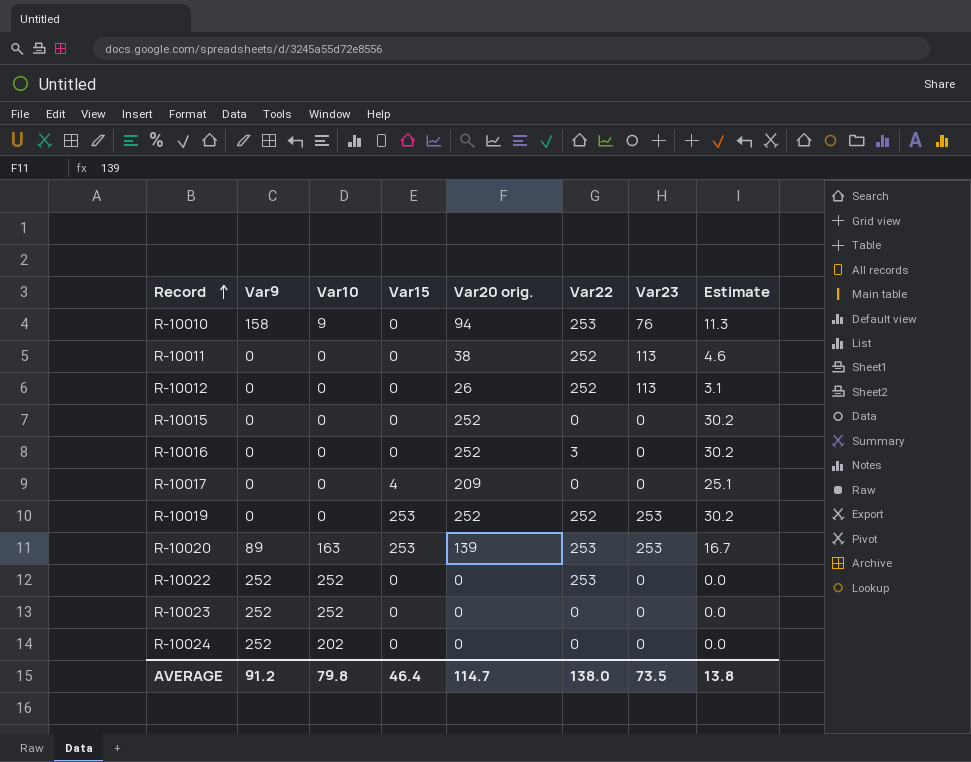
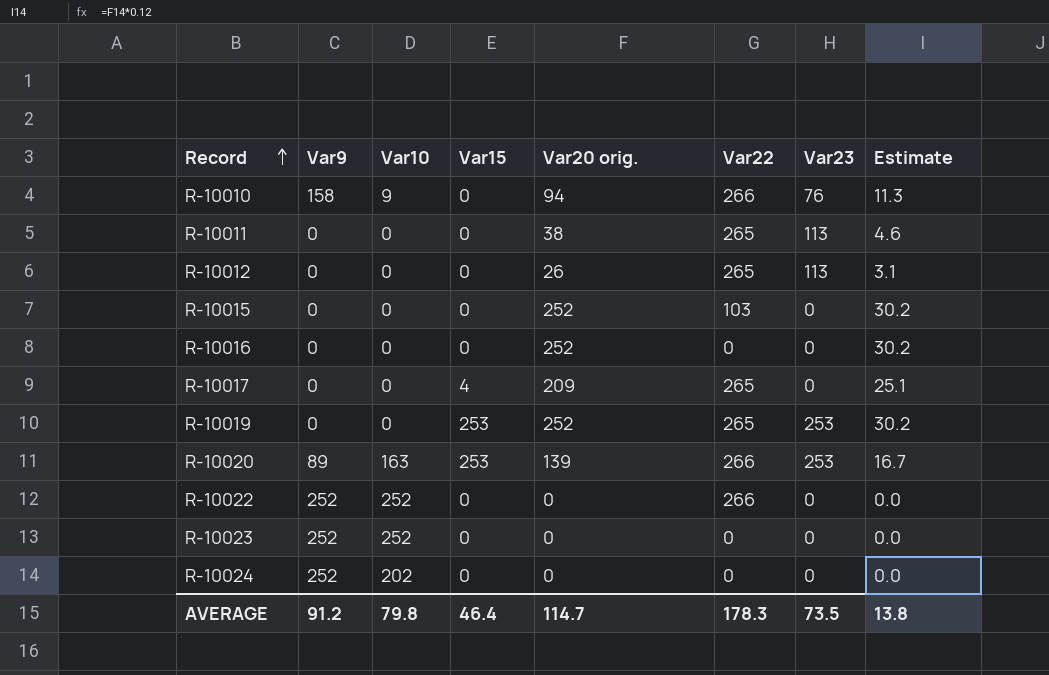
R-10010 | Var22: 253 -> 266
R-10011 | Var22: 252 -> 265
R-10012 | Var22: 252 -> 265
R-10015 | Var22: 0 -> 103
R-10016 | Var22: 3 -> 0
R-10017 | Var22: 0 -> 265
R-10019 | Var22: 252 -> 265
R-10020 | Var22: 253 -> 266
R-10022 | Var22: 253 -> 266
AVERAGE | Var22: 138.0 -> 178.3

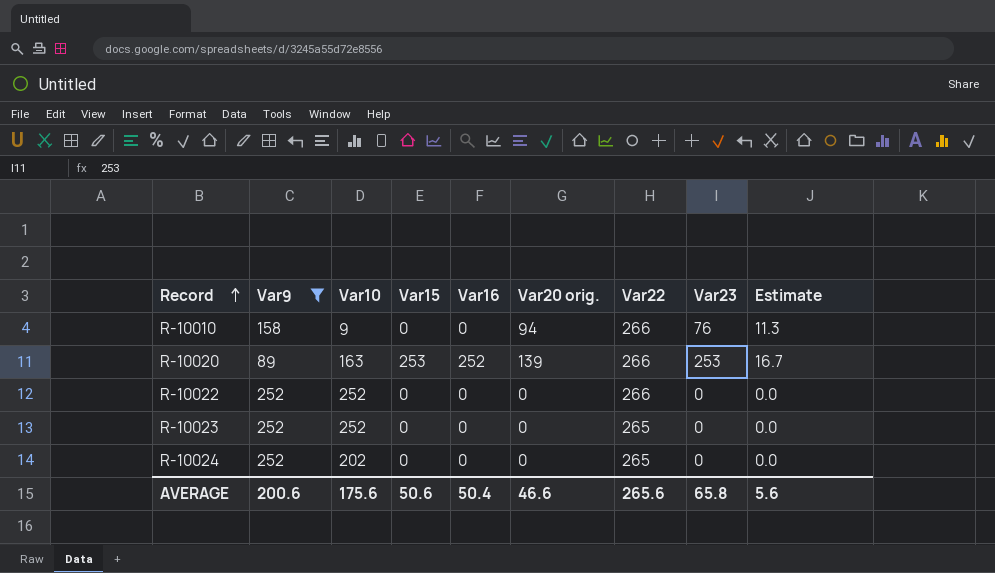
filter: none -> Var9 != 0
column Var16 | position: none -> 5
R-10023 | Var22: 0 -> 265
R-10024 | Var22: 0 -> 265
AVERAGE | Var9: 91.2 -> 200.6
AVERAGE | Var10: 79.8 -> 175.6
AVERAGE | Var15: 46.4 -> 50.6
AVERAGE | Var20 orig.: 114.7 -> 46.6
AVERAGE | Var22: 178.3 -> 265.6
AVERAGE | Var23: 73.5 -> 65.8
AVERAGE | Estimate: 13.8 -> 5.6

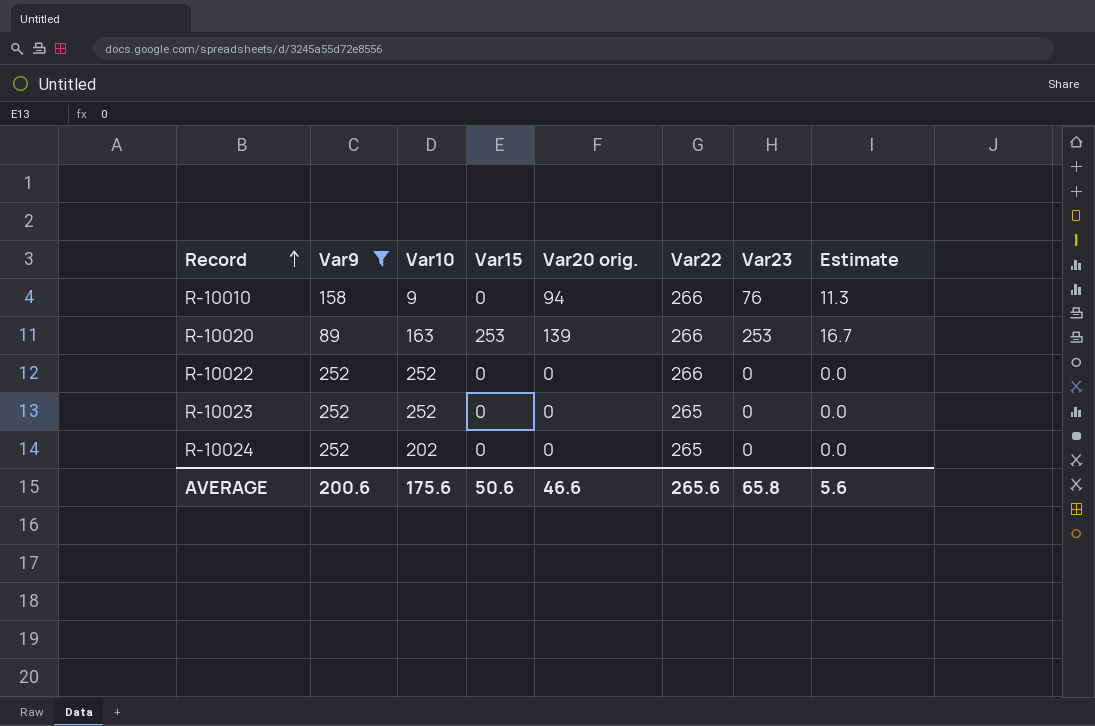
column Var16 | position: 5 -> none

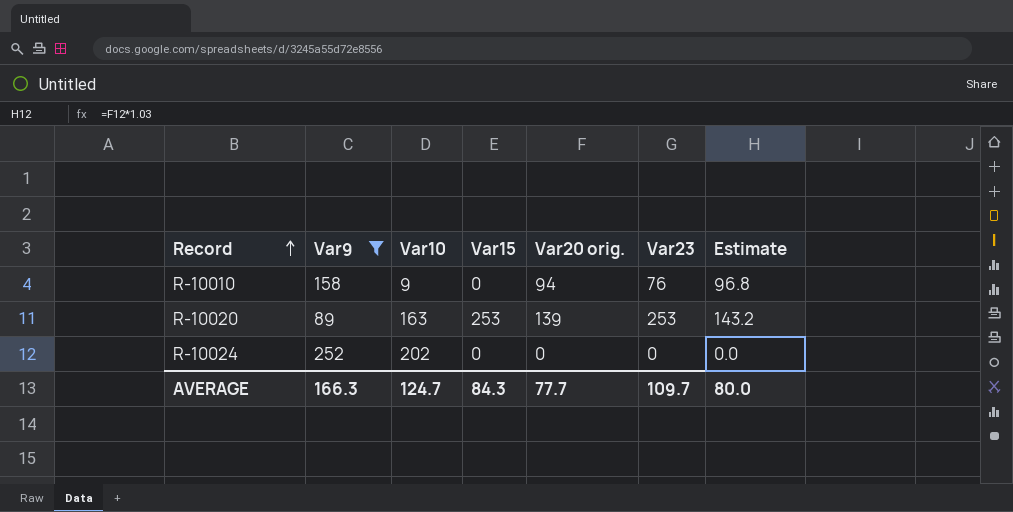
column Var22 | position: 6 -> none
column Estimate | formula: [Var20 orig.] * 0.12 -> [Var20 orig.] * 1.03
row R-10022: 252 | 252 | 0 | 0 | 266 | 0 | 0.0 -> none
row R-10023: 252 | 252 | 0 | 0 | 265 | 0 | 0.0 -> none
AVERAGE | Var9: 200.6 -> 166.3
AVERAGE | Var10: 175.6 -> 124.7
AVERAGE | Var15: 50.6 -> 84.3
AVERAGE | Var20 orig.: 46.6 -> 77.7
AVERAGE | Var23: 65.8 -> 109.7
AVERAGE | Estimate: 5.6 -> 80.0

